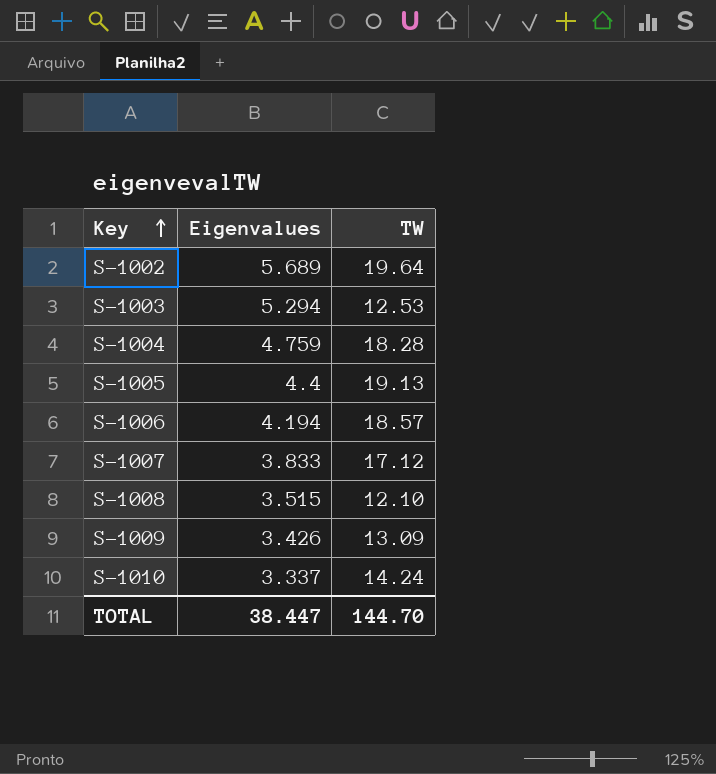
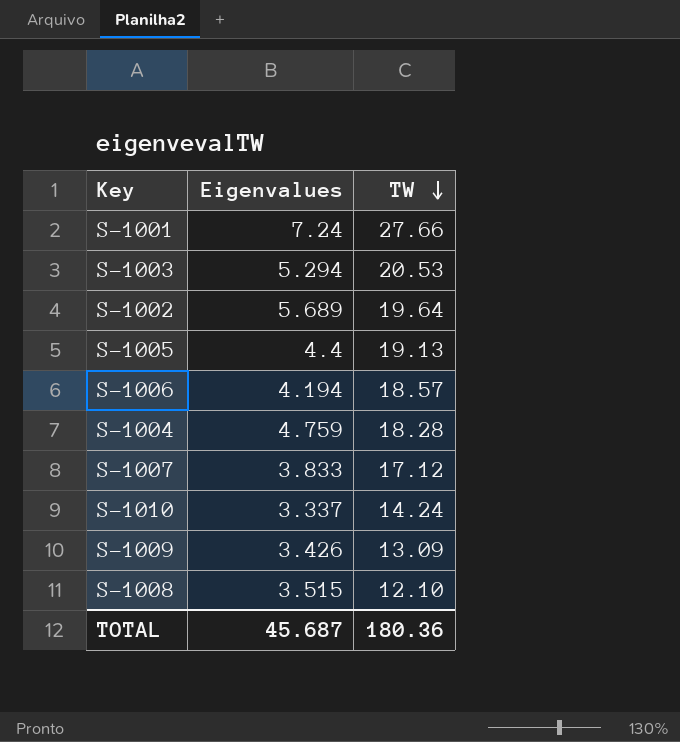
row order: Key ascending -> TW descending
row S-1001: none -> 7.24 | 27.66
S-1003 | TW: 12.53 -> 20.53
TOTAL | Eigenvalues: 38.447 -> 45.687
TOTAL | TW: 144.70 -> 180.36

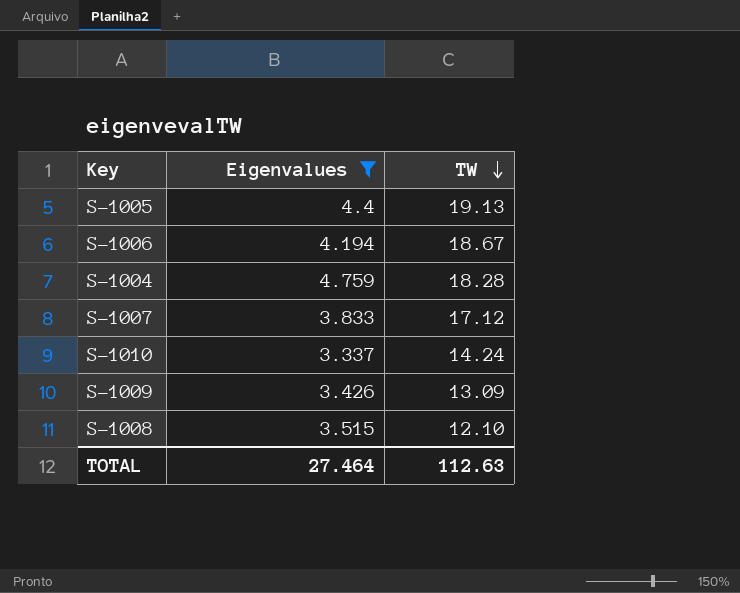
filter: none -> Eigenvalues <= 4.759
S-1006 | TW: 18.57 -> 18.67
TOTAL | Eigenvalues: 45.687 -> 27.464
TOTAL | TW: 180.36 -> 112.63

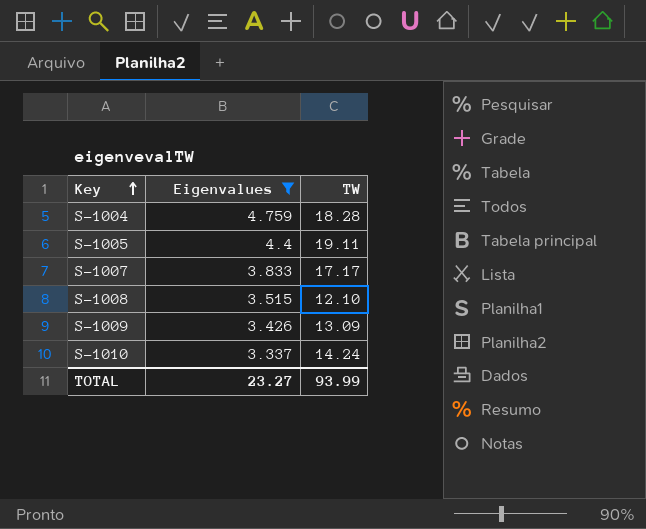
row order: TW descending -> Key ascending
row S-1006: 4.194 | 18.67 -> none
S-1005 | TW: 19.13 -> 19.11
S-1007 | TW: 17.12 -> 17.17
TOTAL | Eigenvalues: 27.464 -> 23.27
TOTAL | TW: 112.63 -> 93.99

